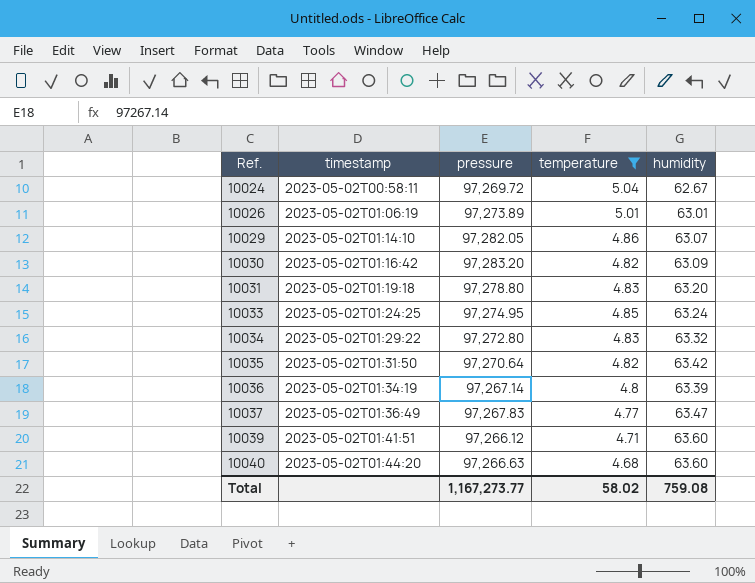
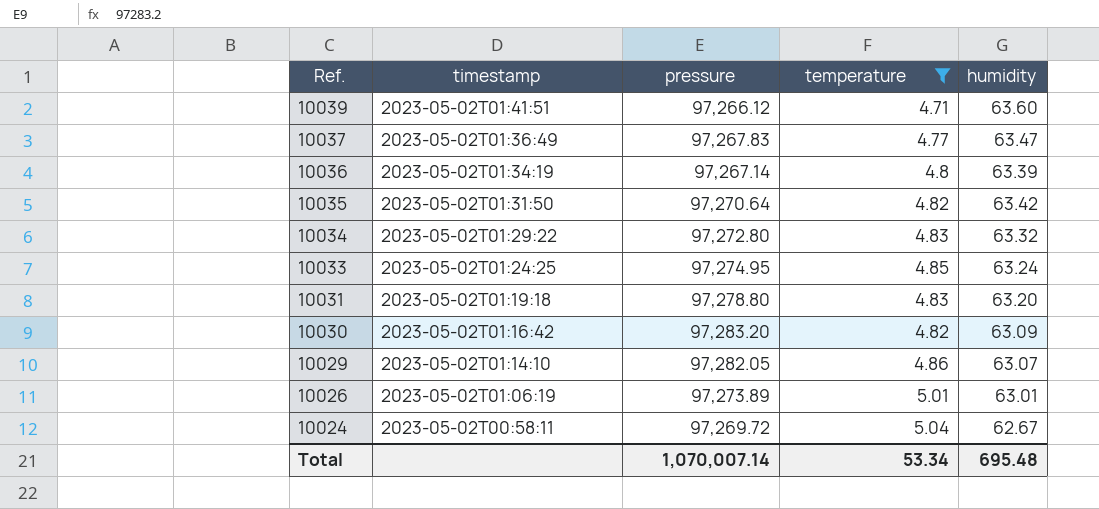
row order: Ref. ascending -> Ref. descending
row 10040: 2023-05-02T01:44:20 | 97,266.63 | 4.68 | 63.60 -> none
Total | pressure: 1,167,273.77 -> 1,070,007.14
Total | temperature: 58.02 -> 53.34
Total | humidity: 759.08 -> 695.48

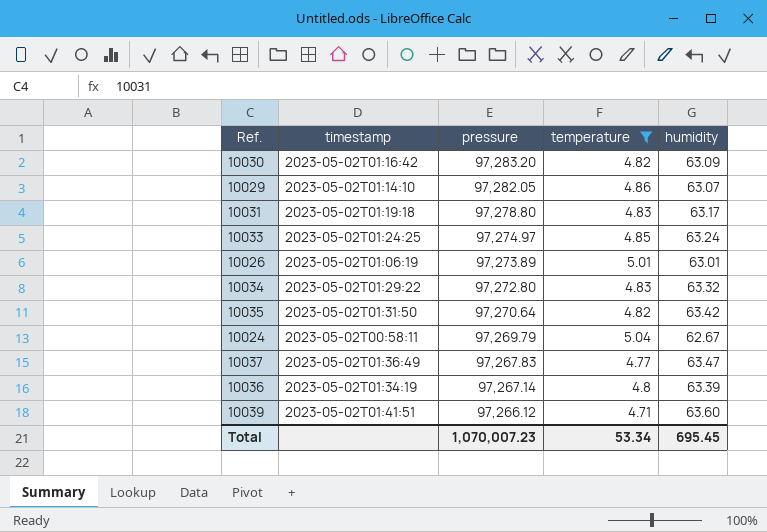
row order: Ref. descending -> pressure descending
10031 | humidity: 63.20 -> 63.17
10033 | pressure: 97,274.95 -> 97,274.97
10024 | pressure: 97,269.72 -> 97,269.79
Total | pressure: 1,070,007.14 -> 1,070,007.23
Total | humidity: 695.48 -> 695.45

